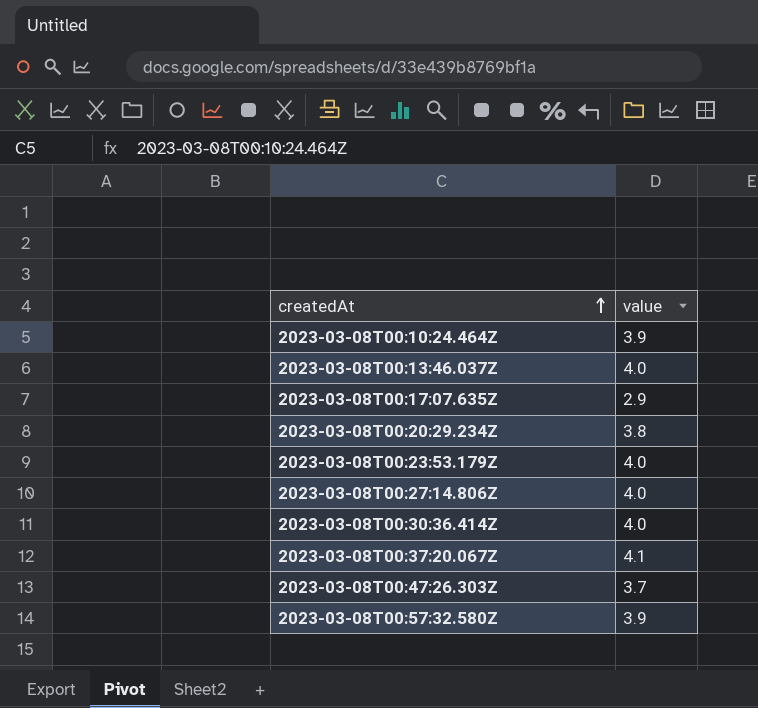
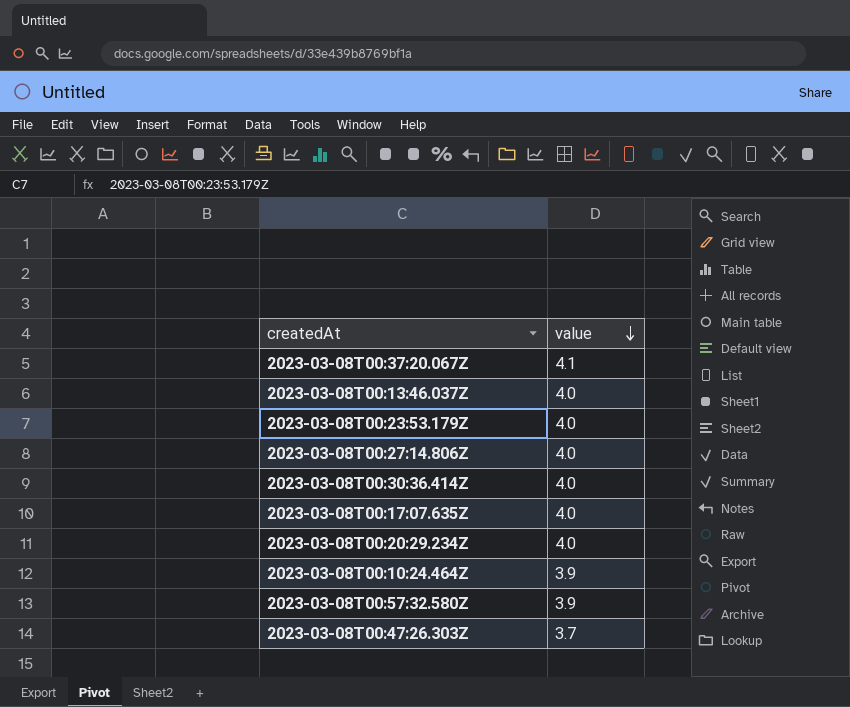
row order: createdAt ascending -> value descending
2023-03-08T00:17:07.635Z | value: 2.9 -> 4.0
2023-03-08T00:20:29.234Z | value: 3.8 -> 4.0

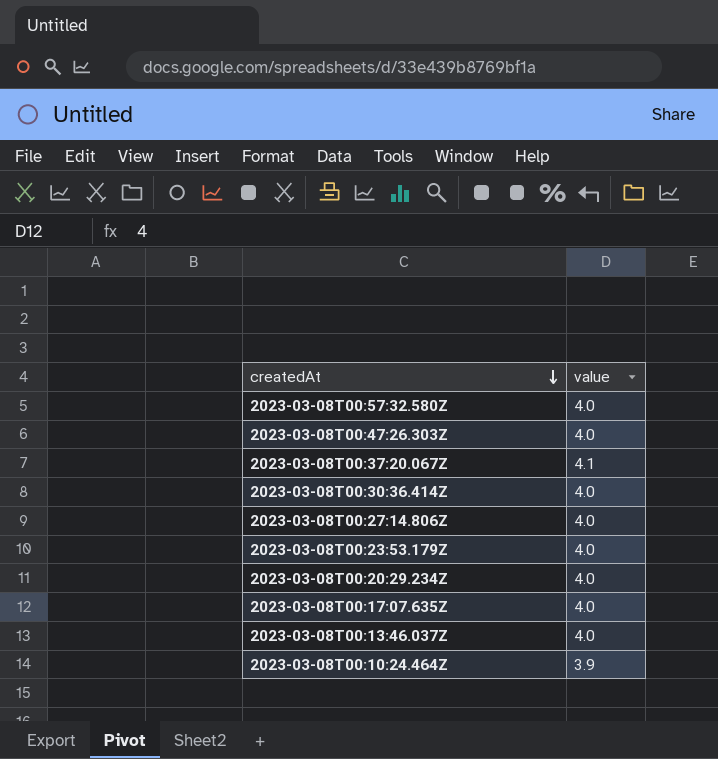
row order: value descending -> createdAt descending
2023-03-08T00:57:32.580Z | value: 3.9 -> 4.0
2023-03-08T00:47:26.303Z | value: 3.7 -> 4.0

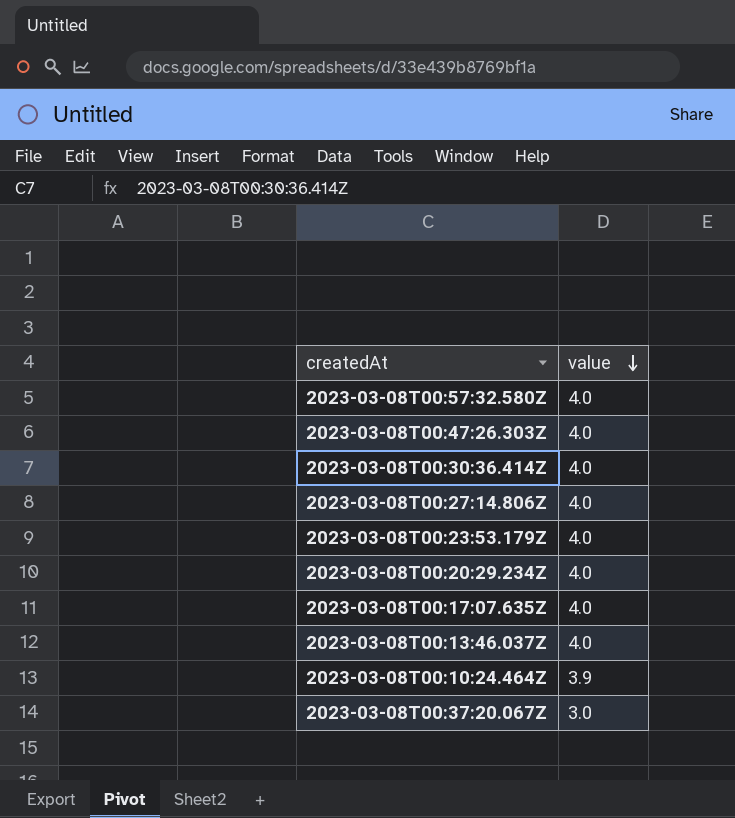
row order: createdAt descending -> value descending
2023-03-08T00:37:20.067Z | value: 4.1 -> 3.0

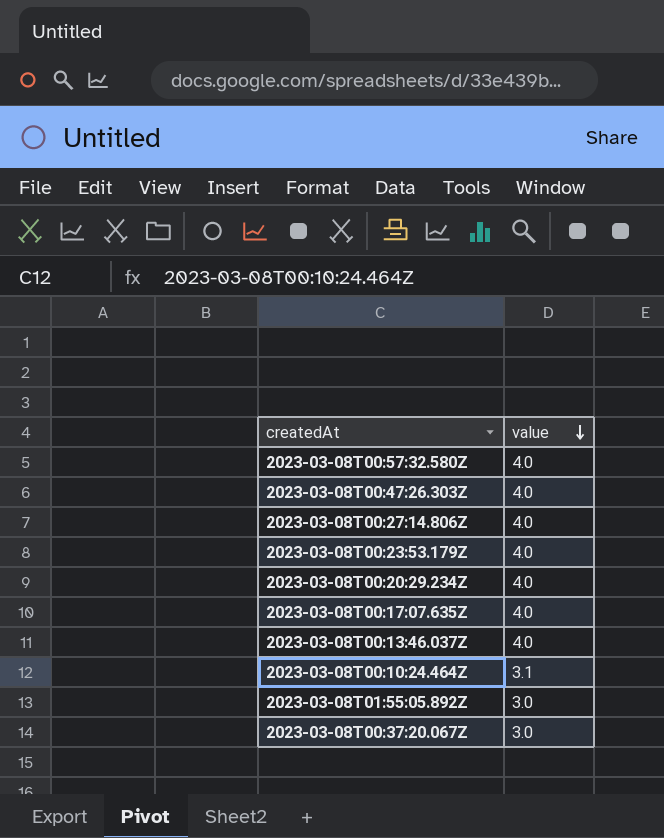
row 2023-03-08T00:30:36.414Z: 4.0 -> none
2023-03-08T00:10:24.464Z | value: 3.9 -> 3.1
row 2023-03-08T01:55:05.892Z: none -> 3.0

